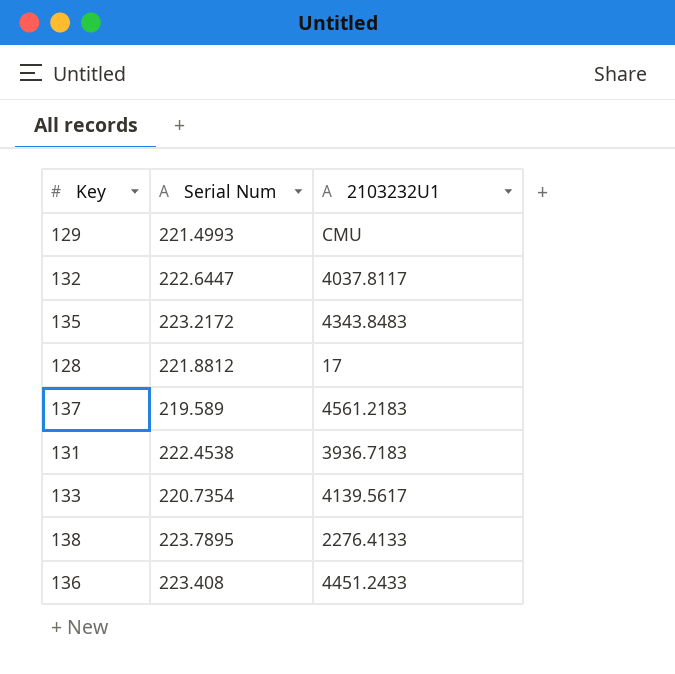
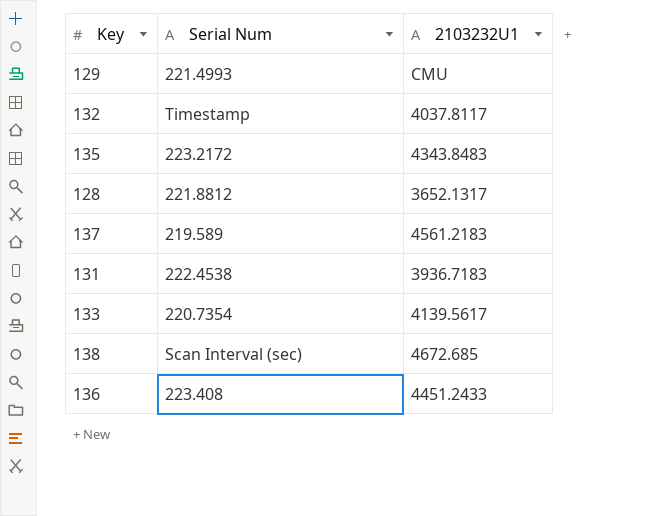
132 | Serial Num: 222.6447 -> Timestamp
128 | 2103232U1: 17 -> 3652.1317
138 | Serial Num: 223.7895 -> Scan Interval (sec)
138 | 2103232U1: 2276.4133 -> 4672.685

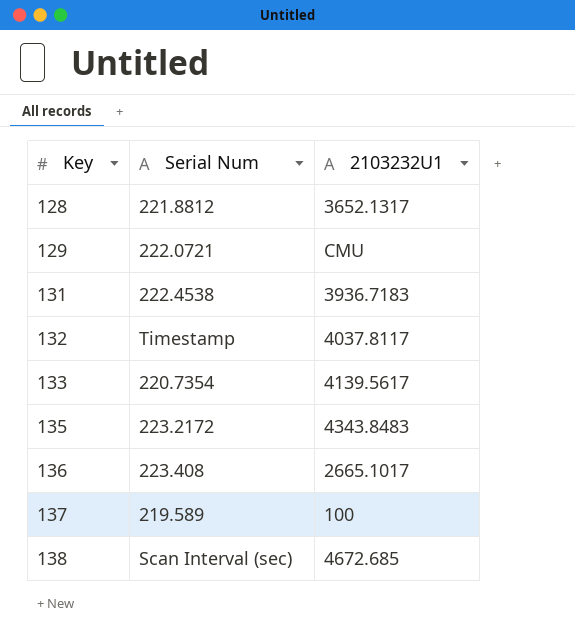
row order: none -> Key ascending
129 | Serial Num: 221.4993 -> 222.0721
136 | 2103232U1: 4451.2433 -> 2665.1017
137 | 2103232U1: 4561.2183 -> 100

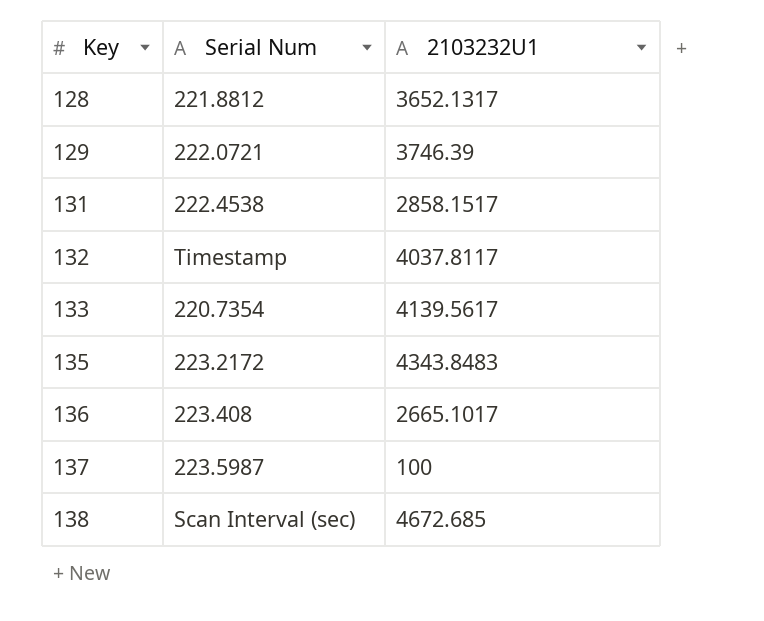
129 | 2103232U1: CMU -> 3746.39
131 | 2103232U1: 3936.7183 -> 2858.1517
137 | Serial Num: 219.589 -> 223.5987

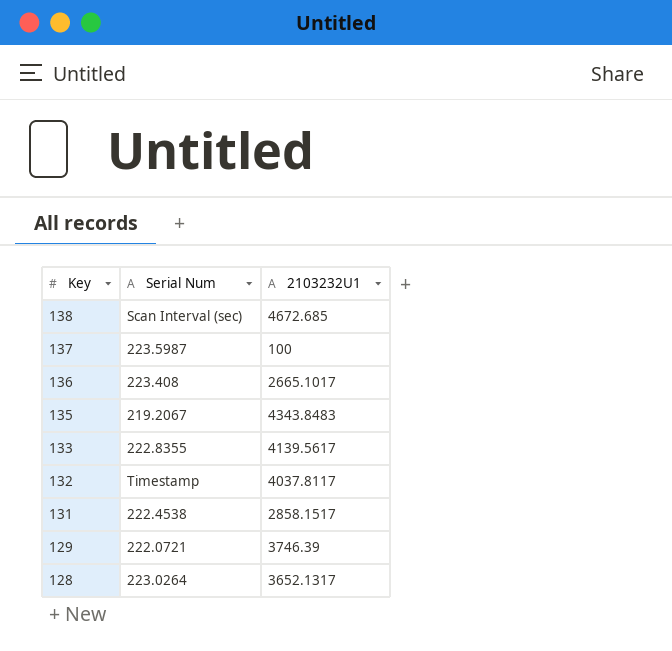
row order: Key ascending -> Key descending
135 | Serial Num: 223.2172 -> 219.2067
133 | Serial Num: 220.7354 -> 222.8355
128 | Serial Num: 221.8812 -> 223.0264

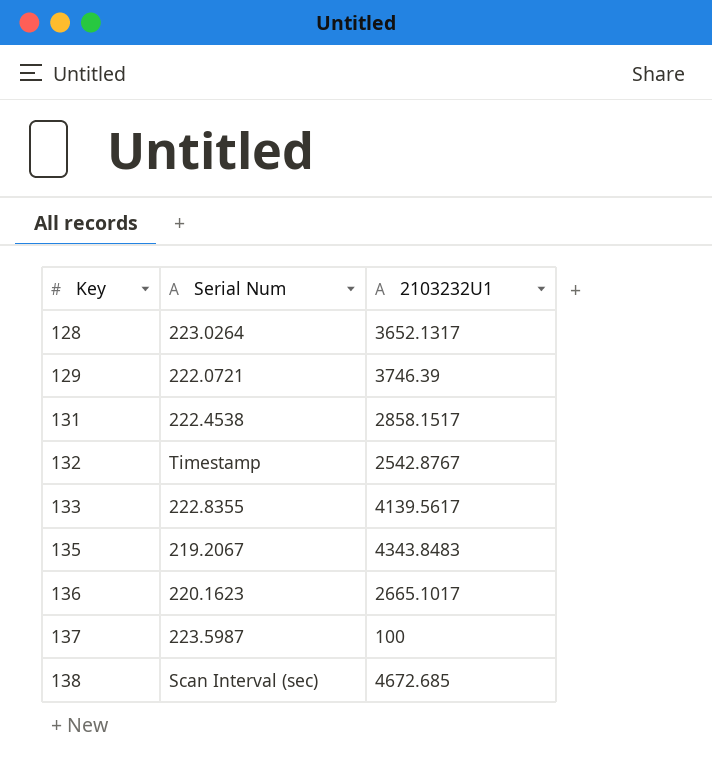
row order: Key descending -> Key ascending
132 | 2103232U1: 4037.8117 -> 2542.8767
136 | Serial Num: 223.408 -> 220.1623

